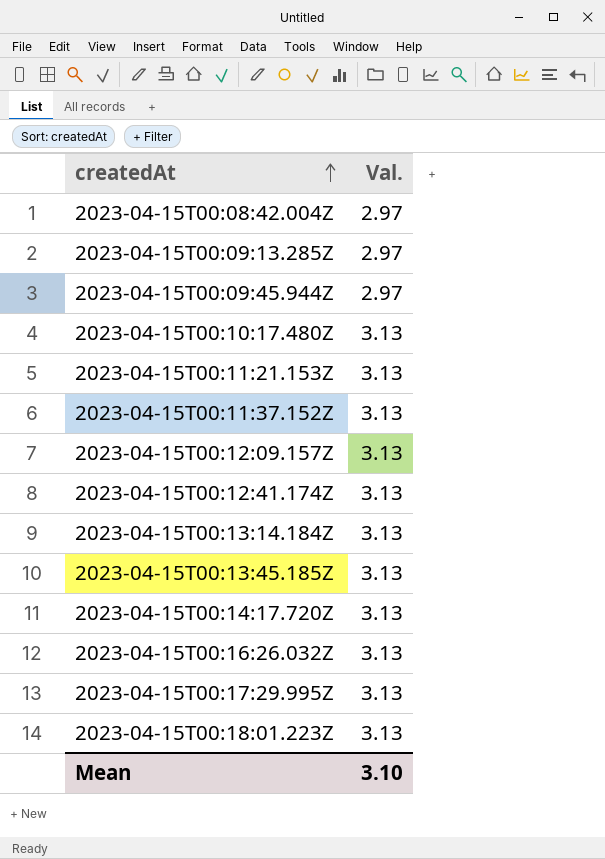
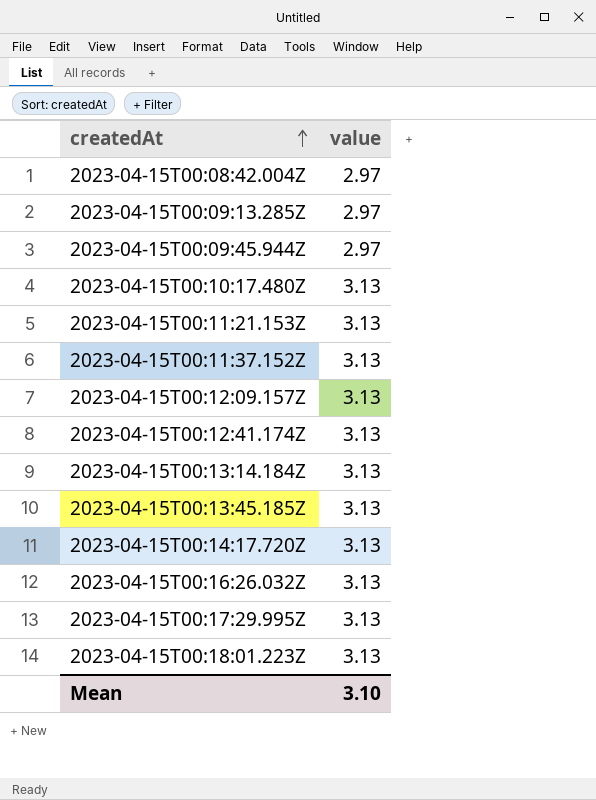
column name: Val. -> value

